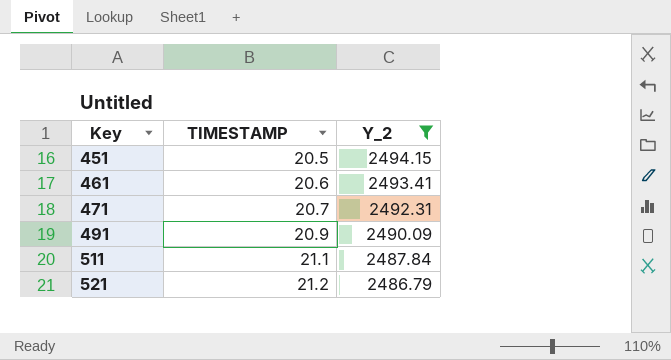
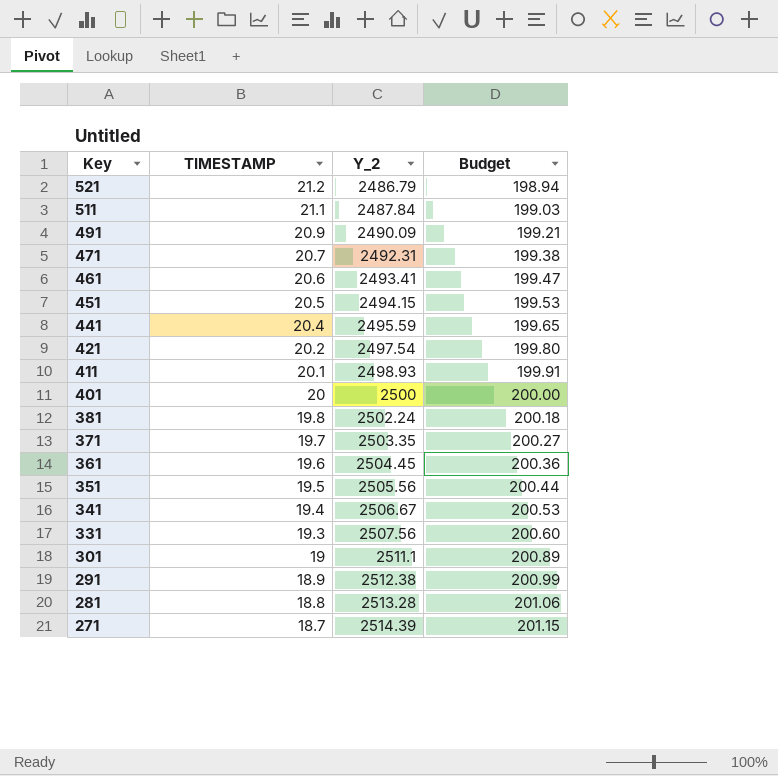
filter: Y_2 <= 2494.15 -> none
row order: Key ascending -> Key descending
column Budget | formula: none -> [Y_2] * 0.08

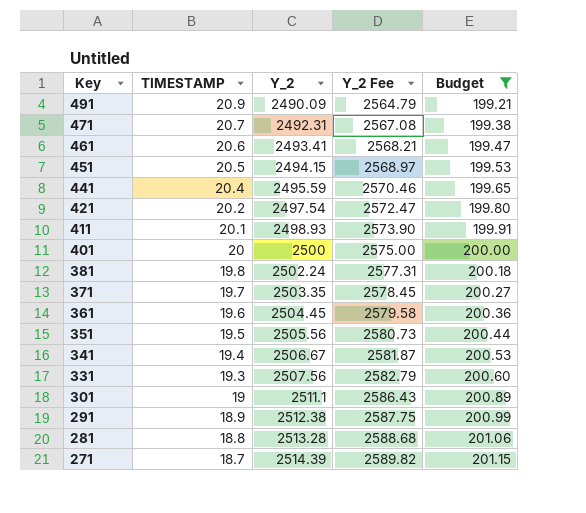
filter: none -> Budget >= 199.21
column Y_2 Fee | formula: none -> [Y_2] * 1.03

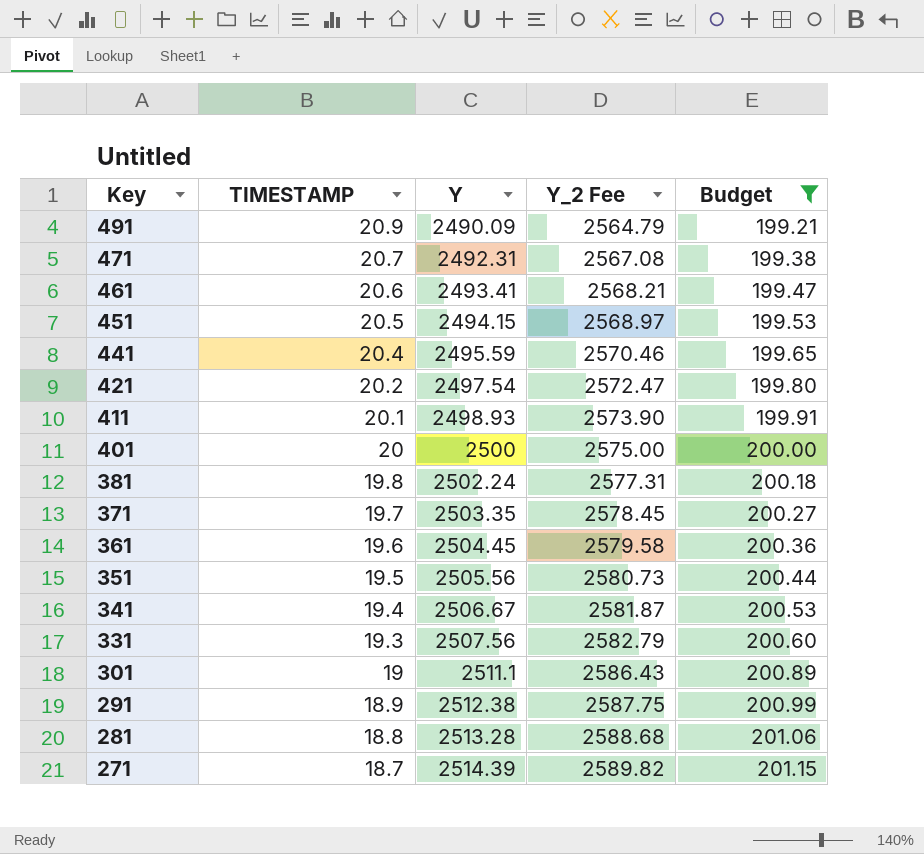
column name: Y_2 -> Y

